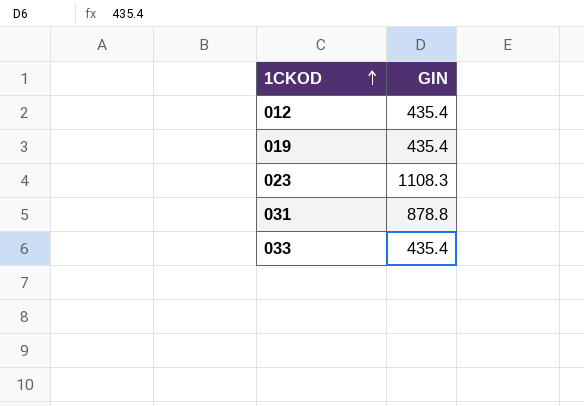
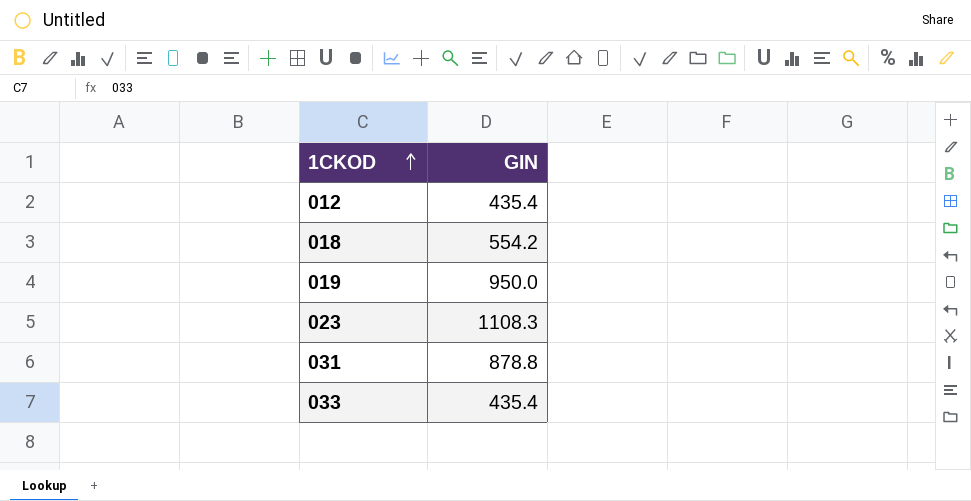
row 018: none -> 554.2
019 | GIN: 435.4 -> 950.0

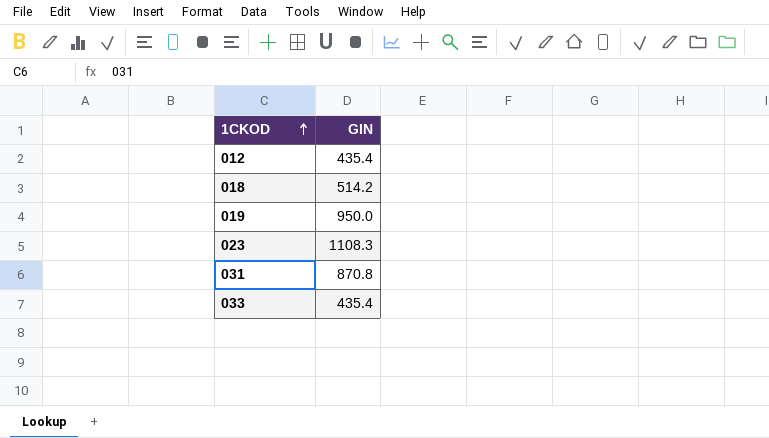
018 | GIN: 554.2 -> 514.2
031 | GIN: 878.8 -> 870.8

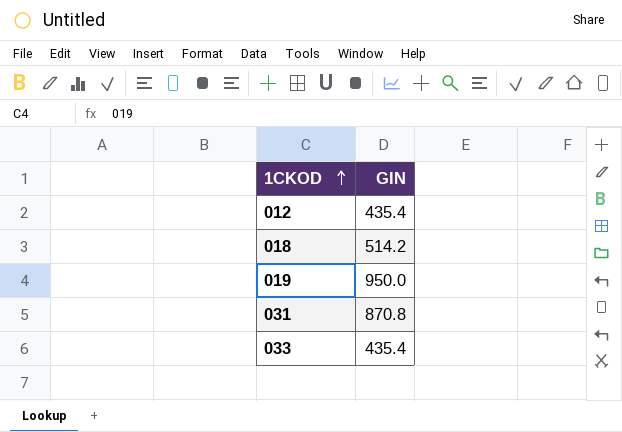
row 023: 1108.3 -> none

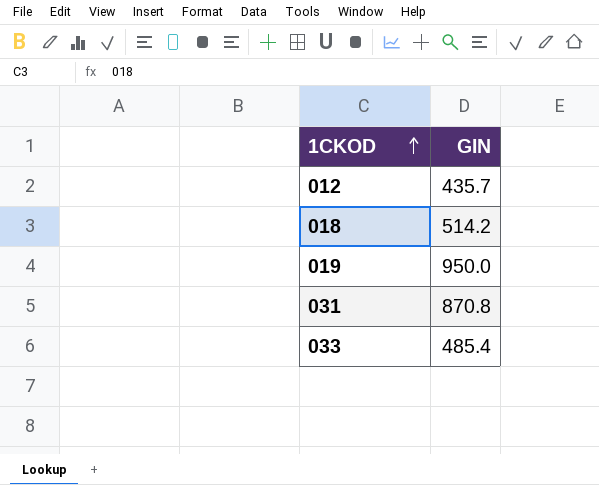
012 | GIN: 435.4 -> 435.7
033 | GIN: 435.4 -> 485.4

